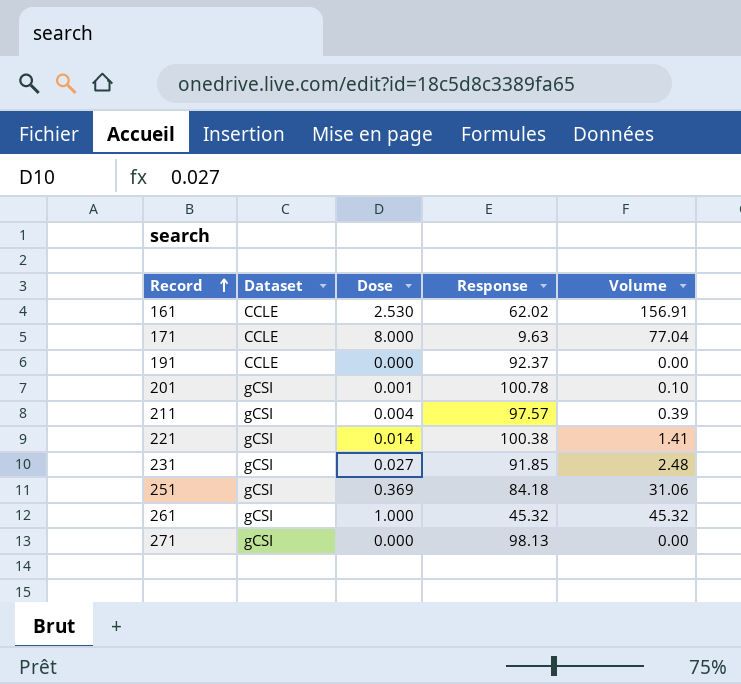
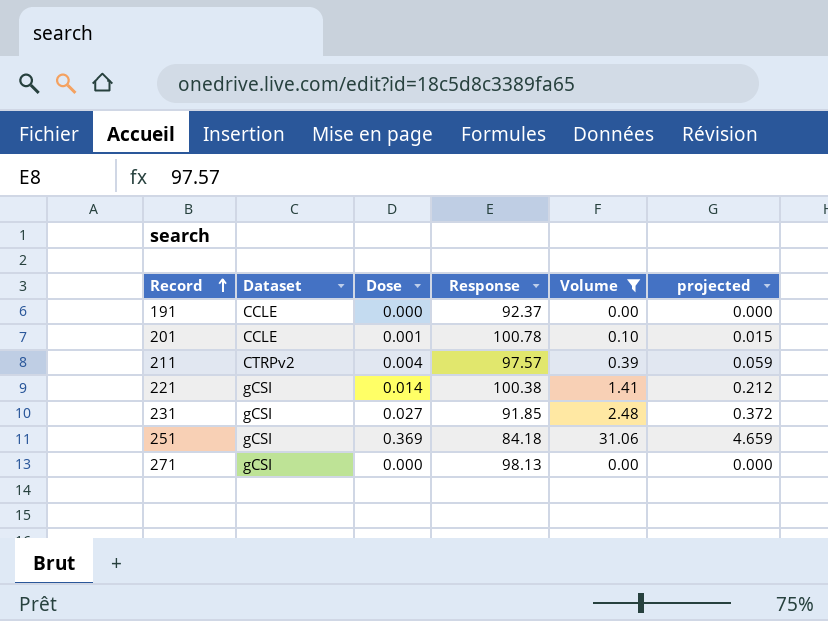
filter: none -> Volume <= 31.06
column projected | formula: none -> [Volume] * 0.15
201 | Dataset: gCSI -> CCLE
211 | Dataset: gCSI -> CTRPv2

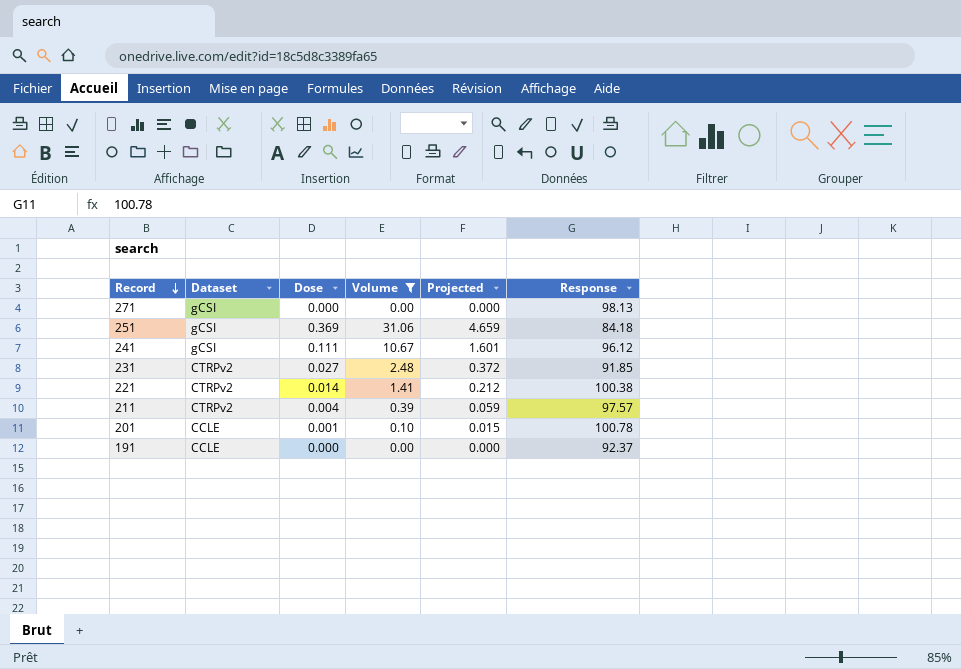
row order: Record ascending -> Record descending
column name: projected -> Projected
column Response | position: 4 -> 6
row 241: none -> gCSI | 0.111 | 10.67 | 1.601 | 96.12
231 | Dataset: gCSI -> CTRPv2
221 | Dataset: gCSI -> CTRPv2

